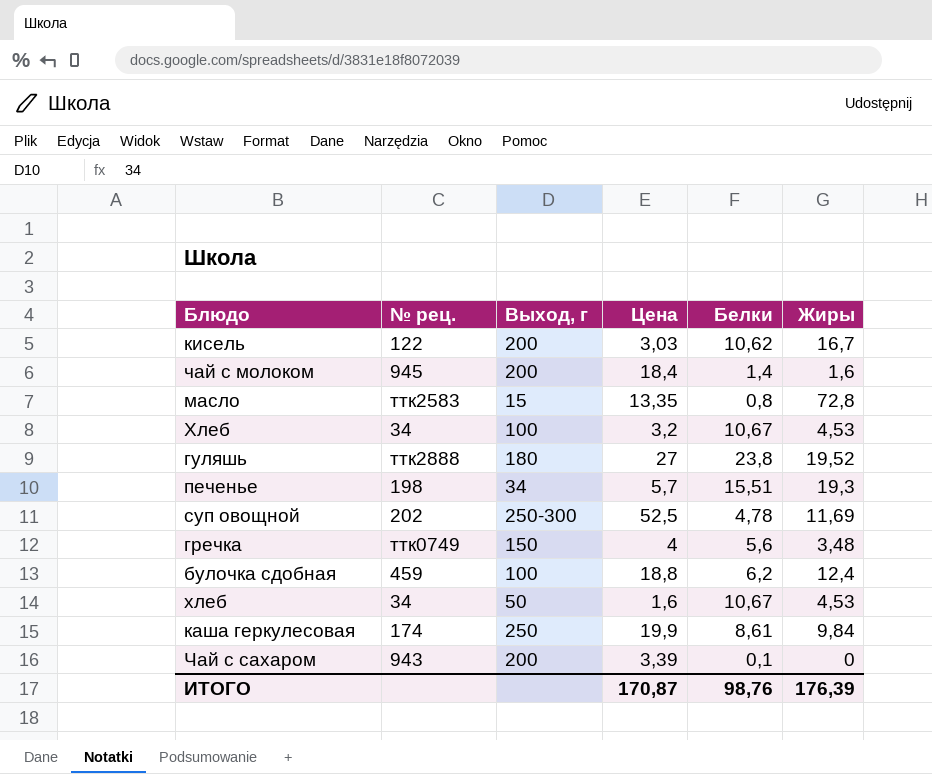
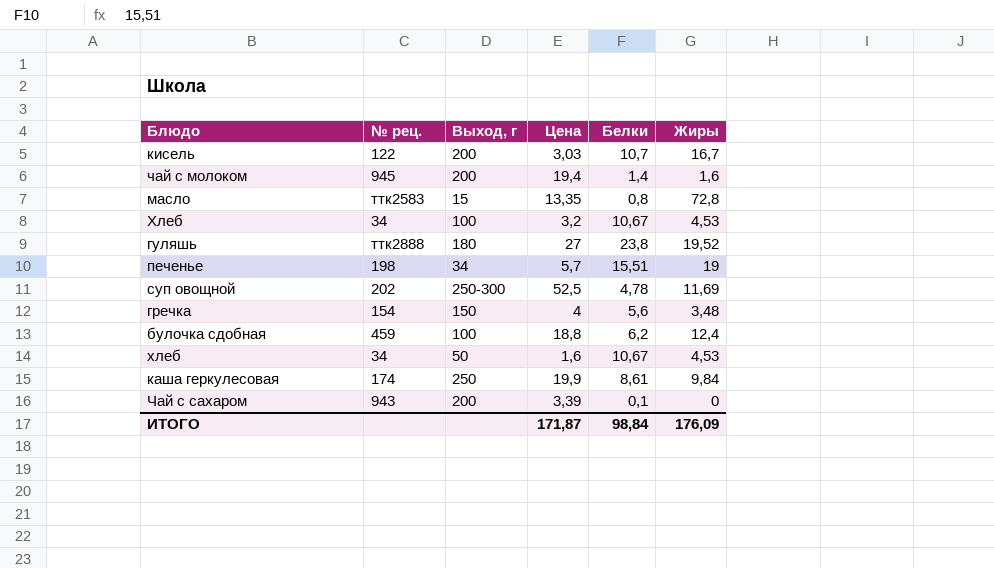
кисель | Белки: 10,62 -> 10,7
чай с молоком | Цена: 18,4 -> 19,4
печенье | Жиры: 19,3 -> 19
гречка | № рец.: ттк0749 -> 154
ИТОГО | Цена: 170,87 -> 171,87
ИТОГО | Белки: 98,76 -> 98,84
ИТОГО | Жиры: 176,39 -> 176,09

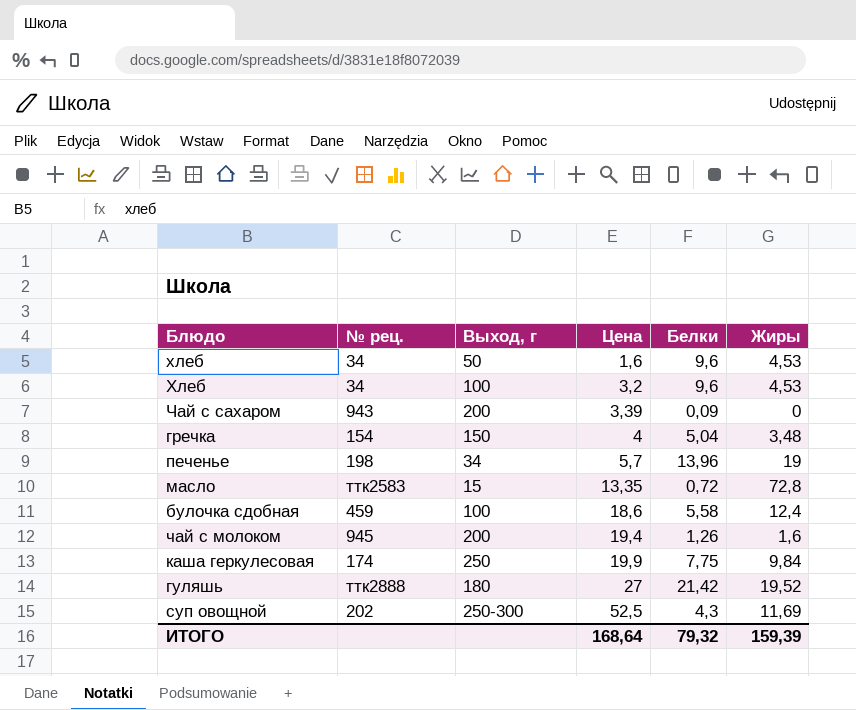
row order: none -> Цена ascending
row кисель: 122 | 200 | 3,03 | 10,7 | 16,7 -> none
хлеб | Белки: 10,67 -> 9,6
Хлеб | Белки: 10,67 -> 9,6
Чай с сахаром | Белки: 0,1 -> 0,09
гречка | Белки: 5,6 -> 5,04
печенье | Белки: 15,51 -> 13,96
масло | Белки: 0,8 -> 0,72
булочка сдобная | Цена: 18,8 -> 18,6
булочка сдобная | Белки: 6,2 -> 5,58
чай с молоком | Белки: 1,4 -> 1,26
каша геркулесовая | Белки: 8,61 -> 7,75
гуляшь | Белки: 23,8 -> 21,42
суп овощной | Белки: 4,78 -> 4,3
ИТОГО | Цена: 171,87 -> 168,64
ИТОГО | Белки: 98,84 -> 79,32
ИТОГО | Жиры: 176,09 -> 159,39

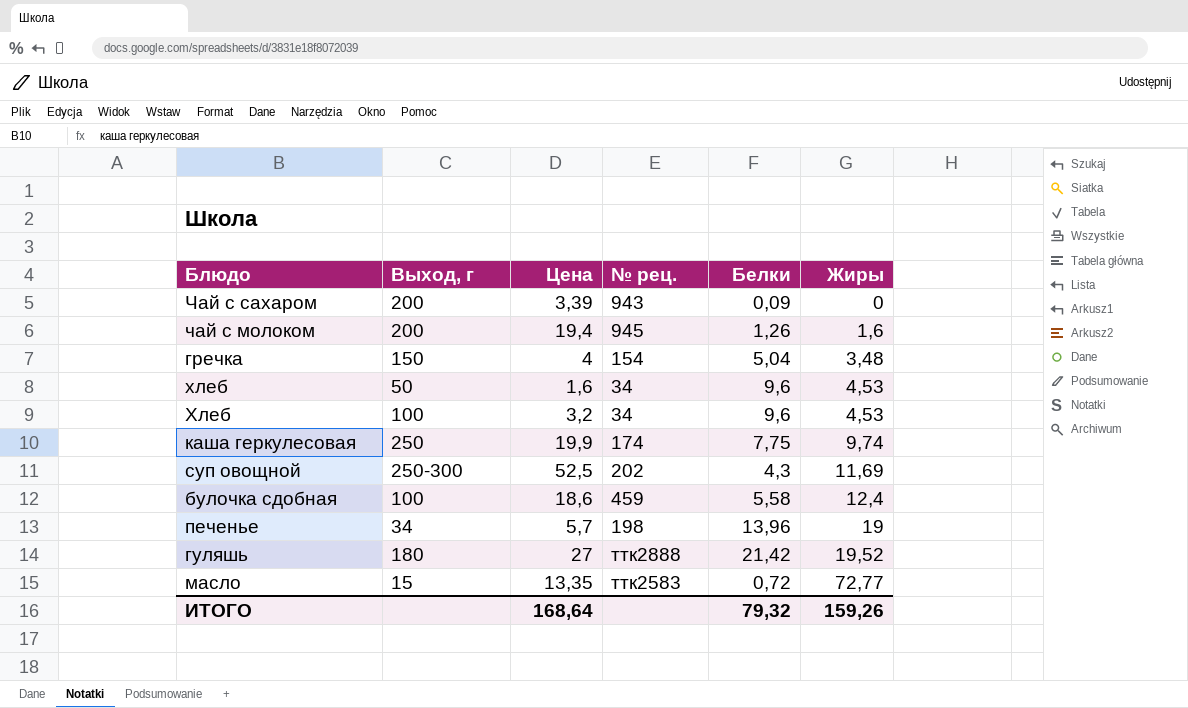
row order: Цена ascending -> Жиры ascending
column № рец. | position: 2 -> 4
каша геркулесовая | Жиры: 9,84 -> 9,74
масло | Жиры: 72,8 -> 72,77
ИТОГО | Жиры: 159,39 -> 159,26

